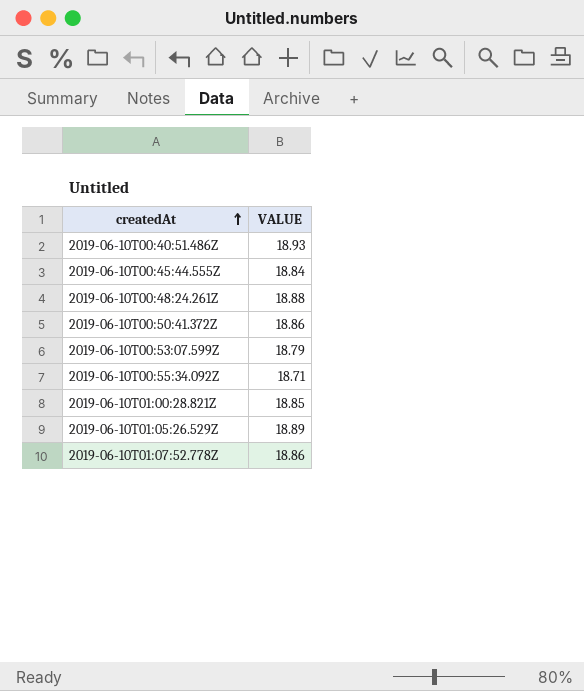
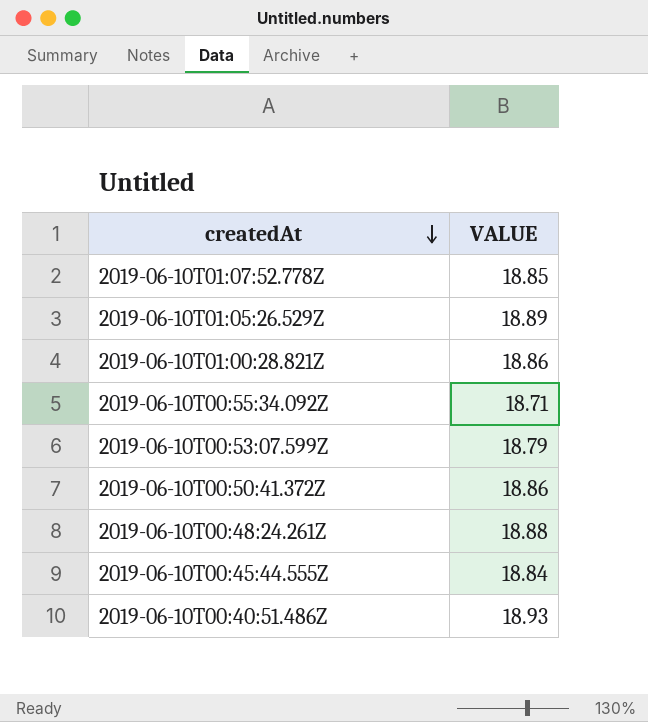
row order: createdAt ascending -> createdAt descending
2019-06-10T01:07:52.778Z | VALUE: 18.86 -> 18.85
2019-06-10T01:00:28.821Z | VALUE: 18.85 -> 18.86

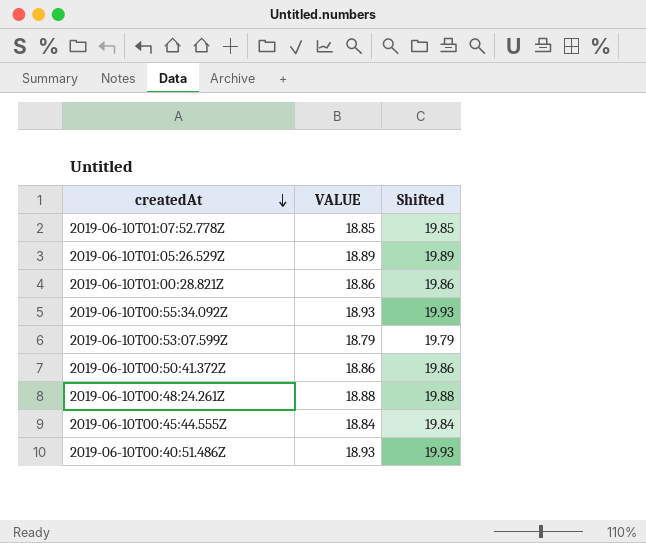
column Shifted | formula: none -> [VALUE] + 1
2019-06-10T00:55:34.092Z | VALUE: 18.71 -> 18.93

